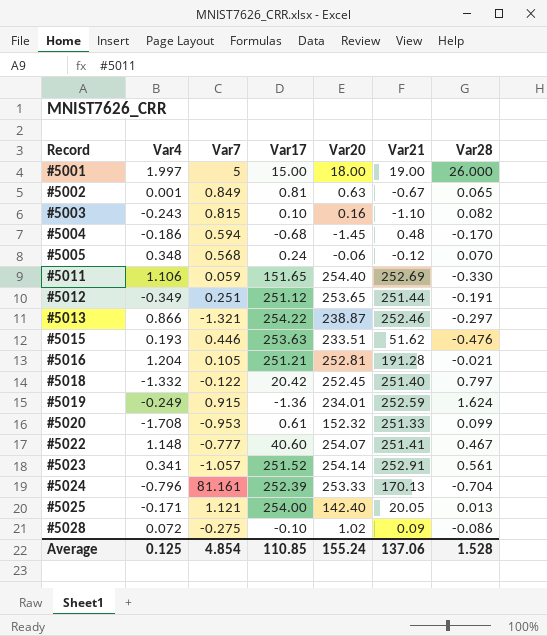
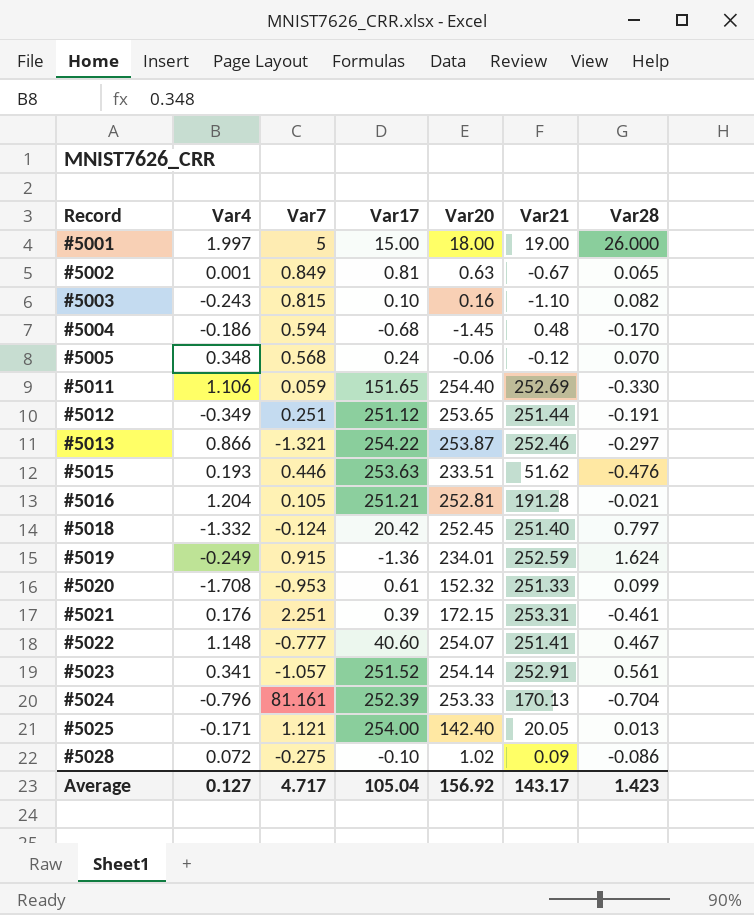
#5013 | Var20: 238.87 -> 253.87
#5018 | Var7: -0.122 -> -0.124
row #5021: none -> 0.176 | 2.251 | 0.39 | 172.15 | 253.31 | -0.461
Average | Var4: 0.125 -> 0.127
Average | Var7: 4.854 -> 4.717
Average | Var17: 110.85 -> 105.04
Average | Var20: 155.24 -> 156.92
Average | Var21: 137.06 -> 143.17
Average | Var28: 1.528 -> 1.423

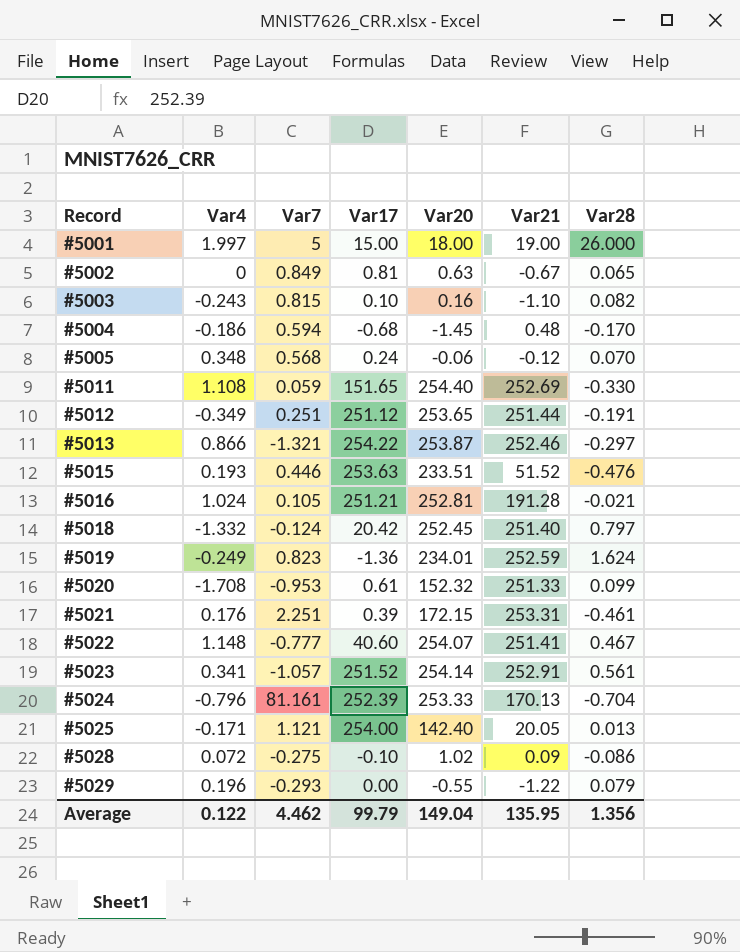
#5002 | Var4: 0.001 -> 0
#5011 | Var4: 1.106 -> 1.108
#5015 | Var21: 51.62 -> 51.52
#5016 | Var4: 1.204 -> 1.024
#5019 | Var7: 0.915 -> 0.823
row #5029: none -> 0.196 | -0.293 | 0.00 | -0.55 | -1.22 | 0.079
Average | Var4: 0.127 -> 0.122
Average | Var7: 4.717 -> 4.462
Average | Var17: 105.04 -> 99.79
Average | Var20: 156.92 -> 149.04
Average | Var21: 143.17 -> 135.95
Average | Var28: 1.423 -> 1.356

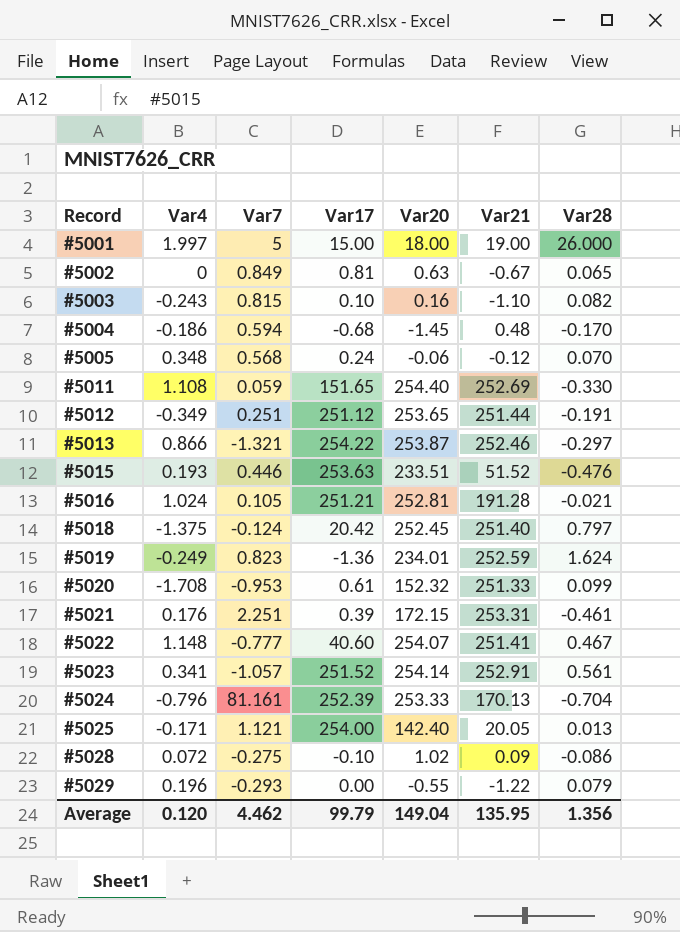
#5018 | Var4: -1.332 -> -1.375
Average | Var4: 0.122 -> 0.120

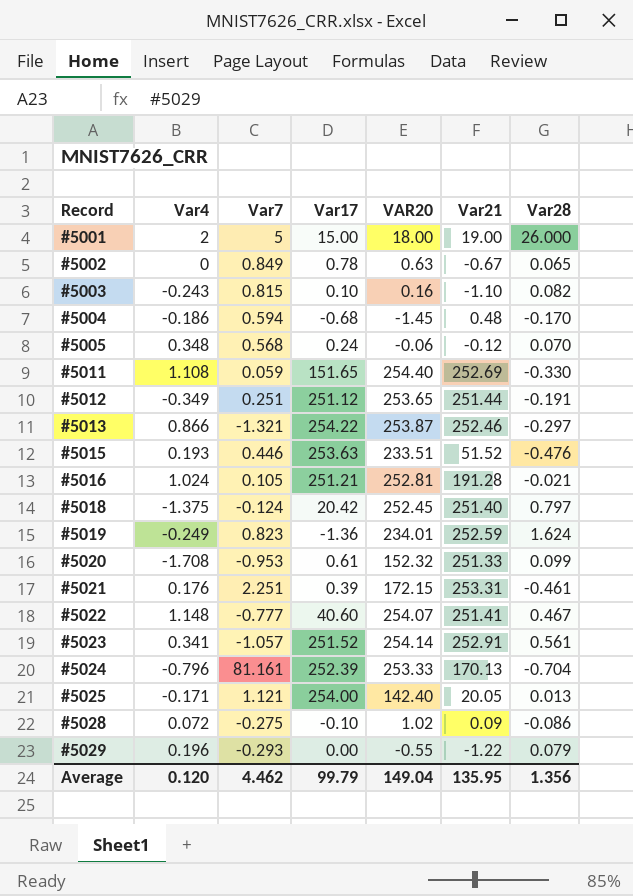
column name: Var20 -> VAR20
#5001 | Var4: 1.997 -> 2
#5002 | Var17: 0.81 -> 0.78

